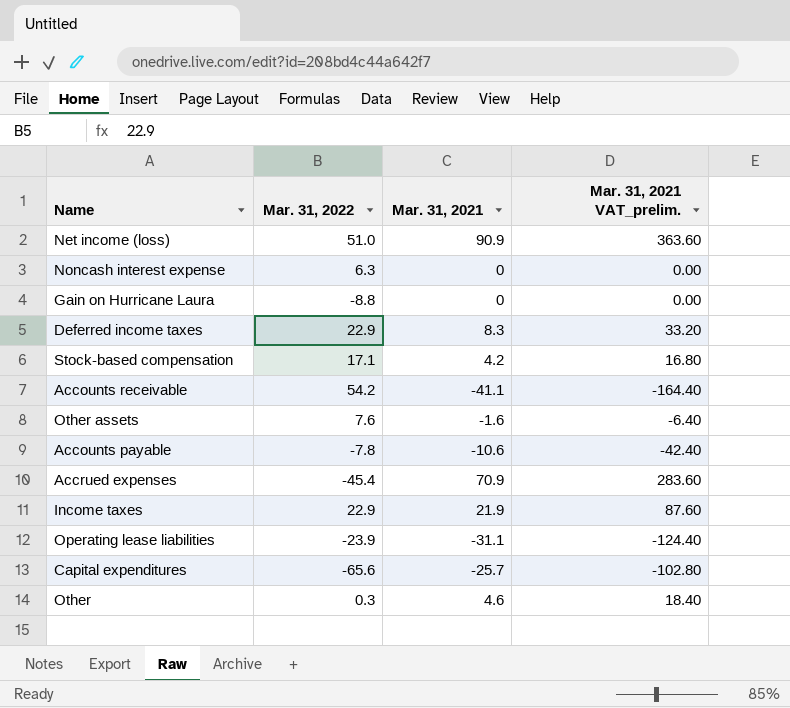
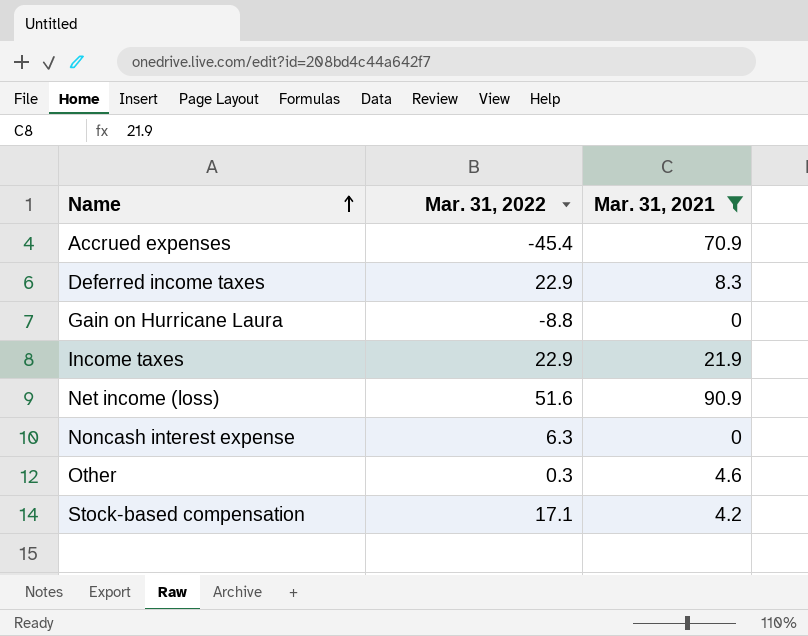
filter: none -> Mar. 31, 2021 >= 0
row order: none -> Name ascending
column Mar. 31, 2021 VAT_prelim. | formula: [Mar. 31, 2021] * 4 -> none
Net income (loss) | Mar. 31, 2022: 51.0 -> 51.6

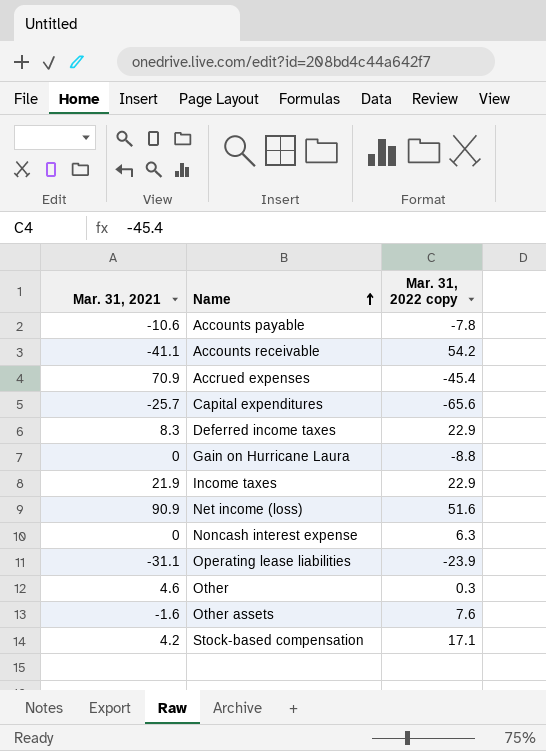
filter: Mar. 31, 2021 >= 0 -> none
column Mar. 31, 2021 | position: 3 -> 1
column name: Mar. 31, 2022 -> Mar. 31, 2022 copy

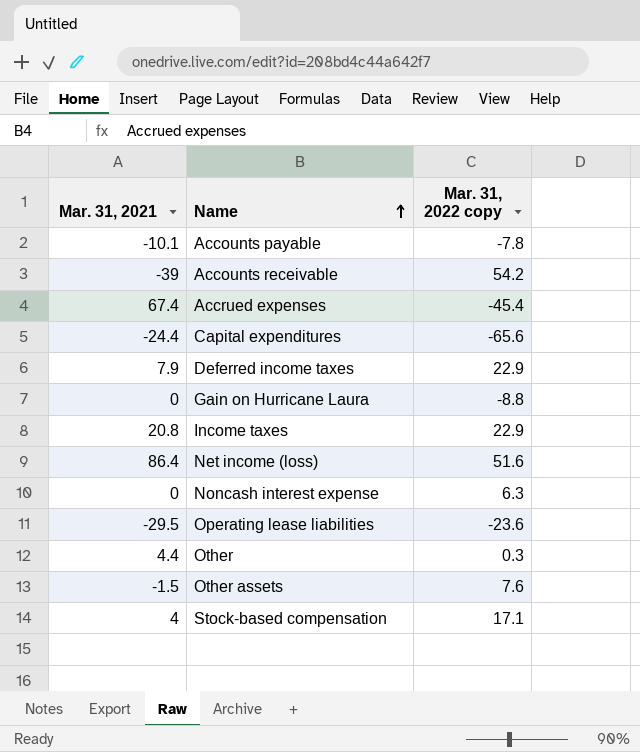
Accounts payable | Mar. 31, 2021: -10.6 -> -10.1
Accounts receivable | Mar. 31, 2021: -41.1 -> -39
Accrued expenses | Mar. 31, 2021: 70.9 -> 67.4
Capital expenditures | Mar. 31, 2021: -25.7 -> -24.4
Deferred income taxes | Mar. 31, 2021: 8.3 -> 7.9
Income taxes | Mar. 31, 2021: 21.9 -> 20.8
Net income (loss) | Mar. 31, 2021: 90.9 -> 86.4
Operating lease liabilities | Mar. 31, 2021: -31.1 -> -29.5
Operating lease liabilities | Mar. 31, 2022 copy: -23.9 -> -23.6
Other | Mar. 31, 2021: 4.6 -> 4.4
Other assets | Mar. 31, 2021: -1.6 -> -1.5
Stock-based compensation | Mar. 31, 2021: 4.2 -> 4

